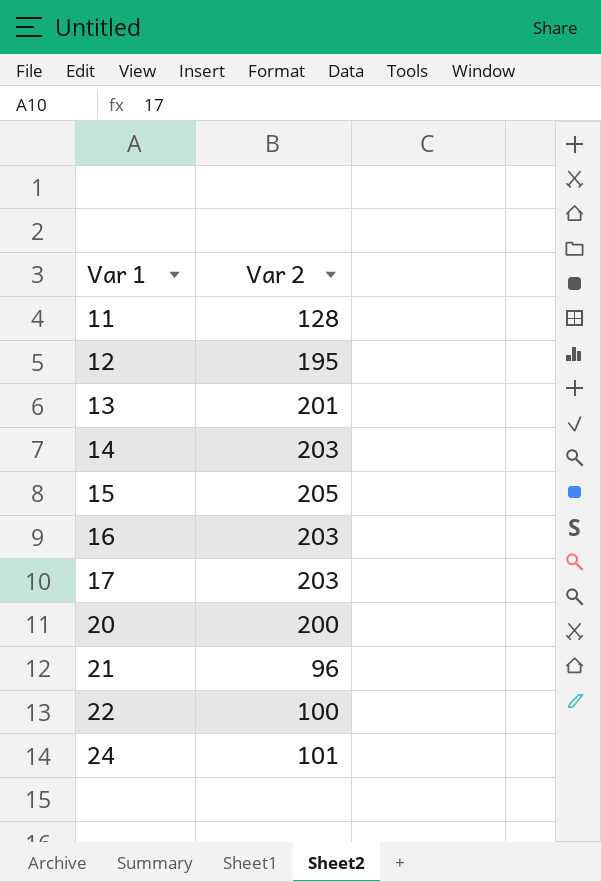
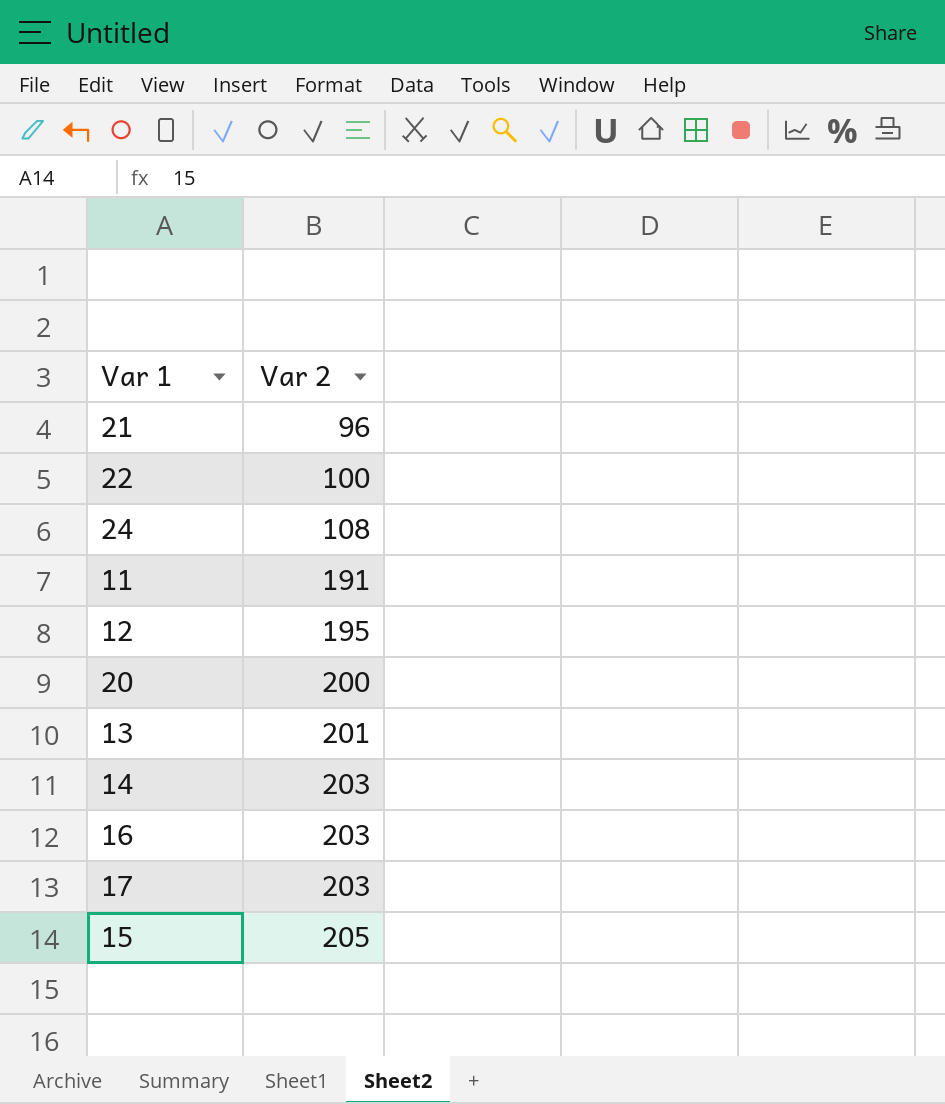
row order: Var 1 ascending -> Var 2 ascending
24 | Var 2: 101 -> 108
11 | Var 2: 128 -> 191

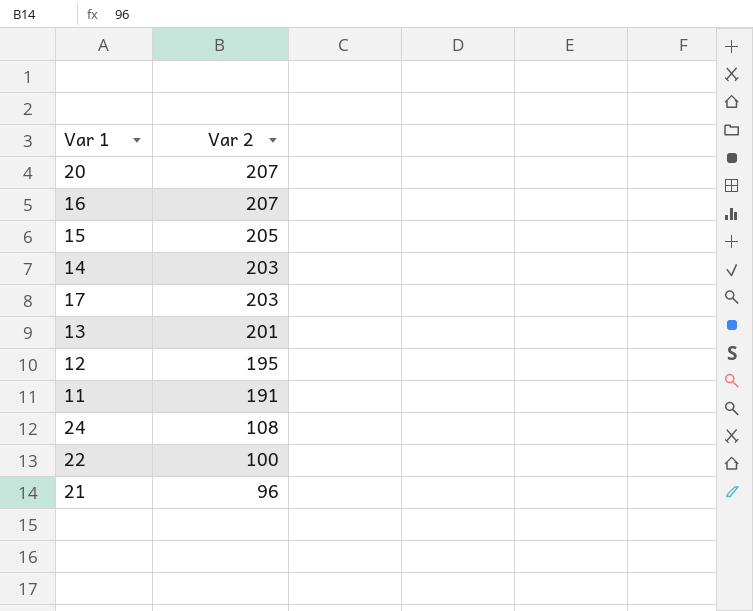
row order: Var 2 ascending -> Var 2 descending
20 | Var 2: 200 -> 207
16 | Var 2: 203 -> 207

